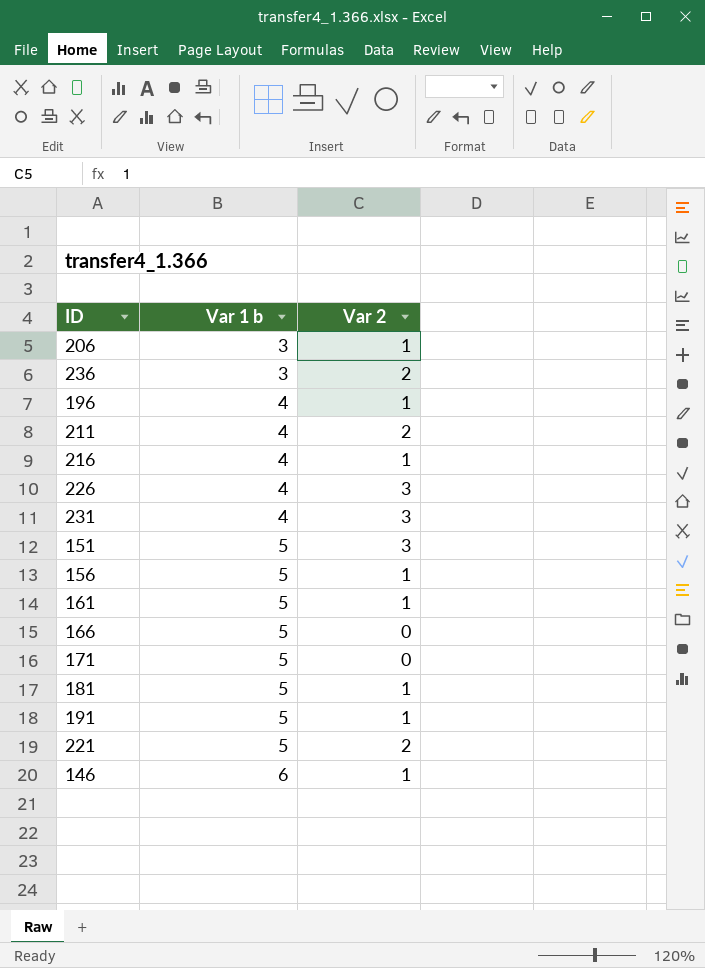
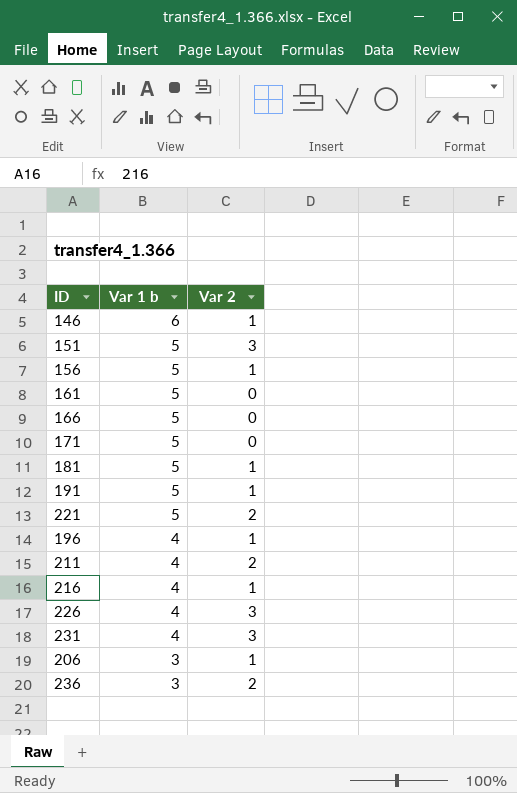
row order: Var 1 b ascending -> Var 1 b descending
161 | Var 2: 1 -> 0

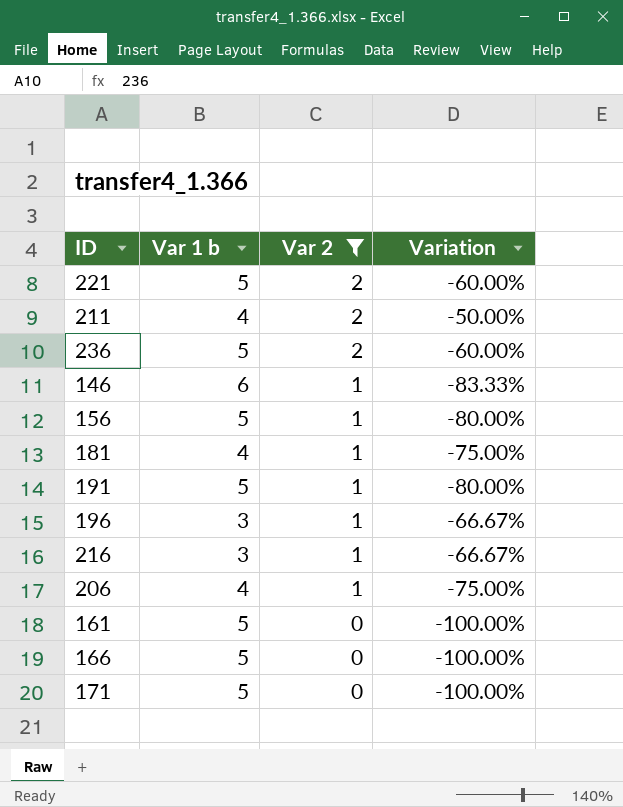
filter: none -> Var 2 != 3
row order: Var 1 b descending -> Var 2 descending
column Variation | formula: none -> ([Var 2] - [Var 1 b]) / [Var 1 b]
236 | Var 1 b: 3 -> 5
181 | Var 1 b: 5 -> 4
196 | Var 1 b: 4 -> 3
216 | Var 1 b: 4 -> 3
206 | Var 1 b: 3 -> 4

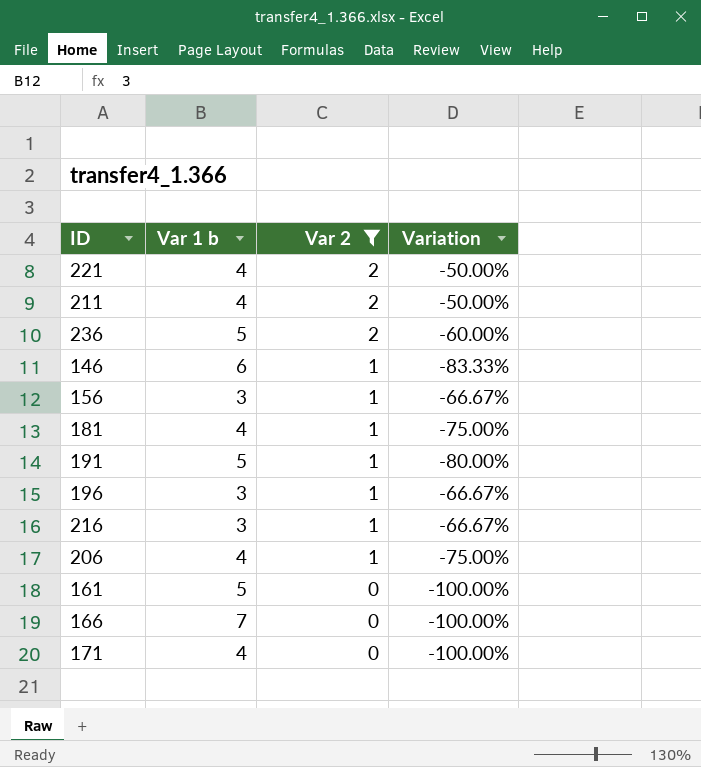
221 | Var 1 b: 5 -> 4
221 | Variation: -60.00% -> -50.00%
156 | Var 1 b: 5 -> 3
156 | Variation: -80.00% -> -66.67%
166 | Var 1 b: 5 -> 7
171 | Var 1 b: 5 -> 4

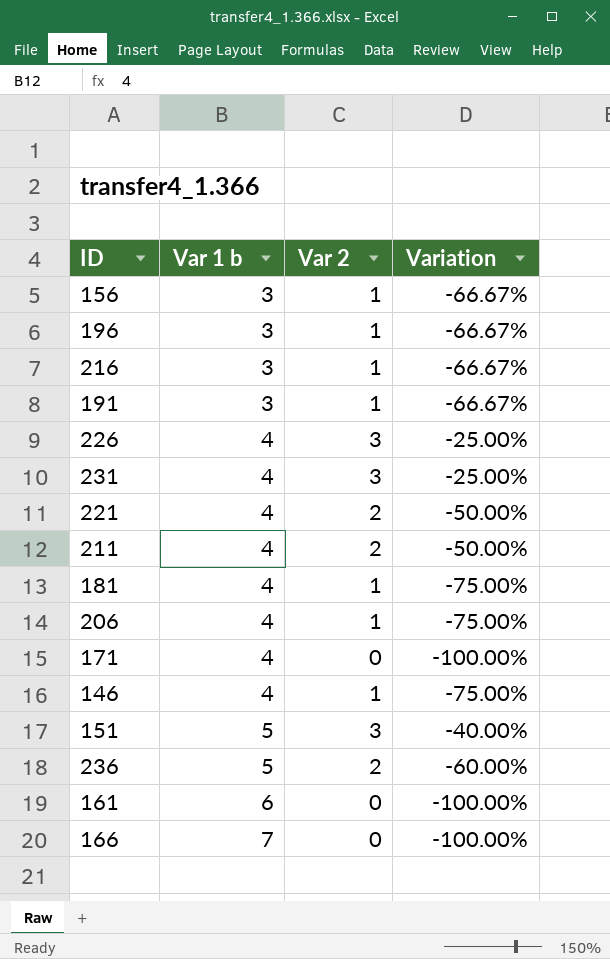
filter: Var 2 != 3 -> none
row order: Var 2 descending -> Var 1 b ascending
191 | Var 1 b: 5 -> 3
191 | Variation: -80.00% -> -66.67%
146 | Var 1 b: 6 -> 4
146 | Variation: -83.33% -> -75.00%
161 | Var 1 b: 5 -> 6

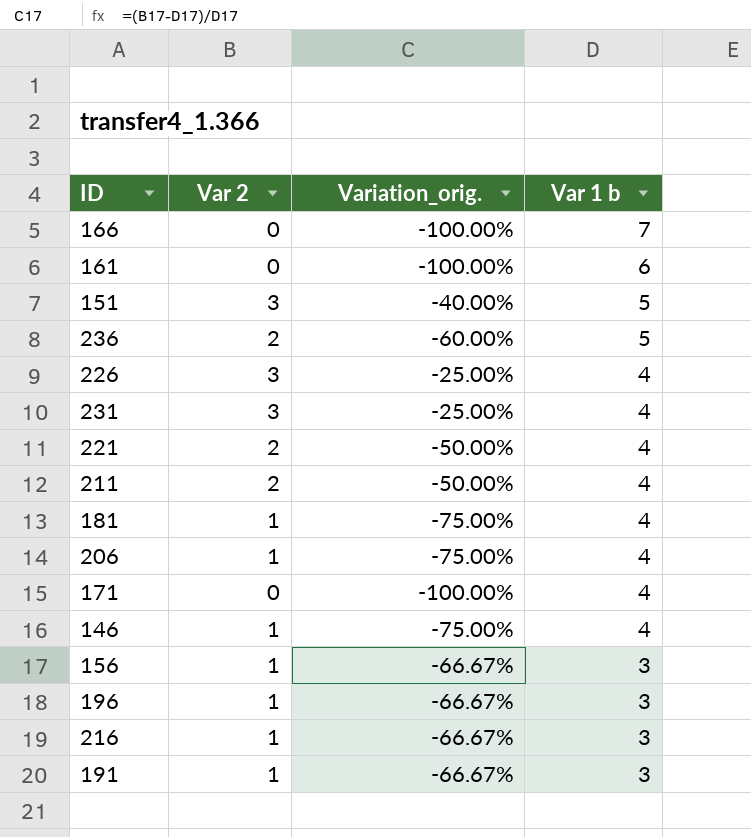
row order: Var 1 b ascending -> Var 1 b descending
column name: Variation -> Variation_orig.
column Var 1 b | position: 2 -> 4

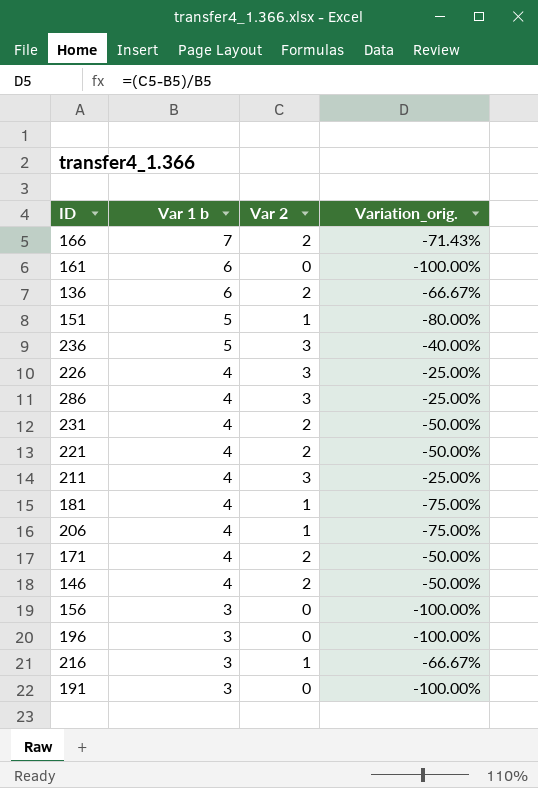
column Var 1 b | position: 4 -> 2
166 | Var 2: 0 -> 2
166 | Variation_orig.: -100.00% -> -71.43%
row 136: none -> 6 | 2 | -66.67%
151 | Var 2: 3 -> 1
151 | Variation_orig.: -40.00% -> -80.00%
236 | Var 2: 2 -> 3
236 | Variation_orig.: -60.00% -> -40.00%
row 286: none -> 4 | 3 | -25.00%
231 | Var 2: 3 -> 2
231 | Variation_orig.: -25.00% -> -50.00%
211 | Var 2: 2 -> 3
211 | Variation_orig.: -50.00% -> -25.00%
171 | Var 2: 0 -> 2
171 | Variation_orig.: -100.00% -> -50.00%
146 | Var 2: 1 -> 2
146 | Variation_orig.: -75.00% -> -50.00%
156 | Var 2: 1 -> 0
156 | Variation_orig.: -66.67% -> -100.00%
196 | Var 2: 1 -> 0
196 | Variation_orig.: -66.67% -> -100.00%
191 | Var 2: 1 -> 0
191 | Variation_orig.: -66.67% -> -100.00%

